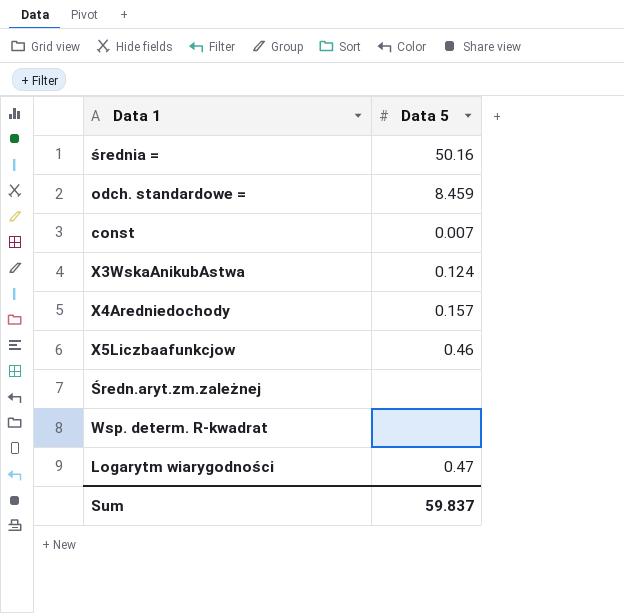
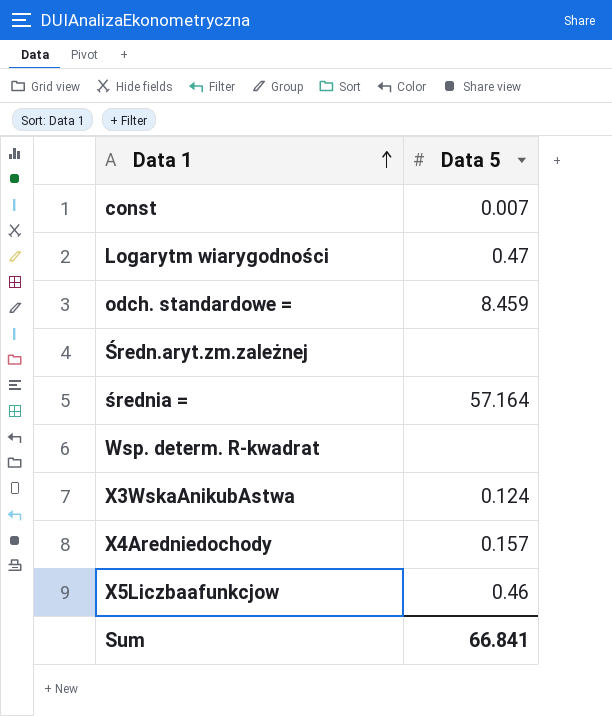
row order: none -> Data 1 ascending
średnia = | Data 5: 50.16 -> 57.164
Sum | Data 5: 59.837 -> 66.841

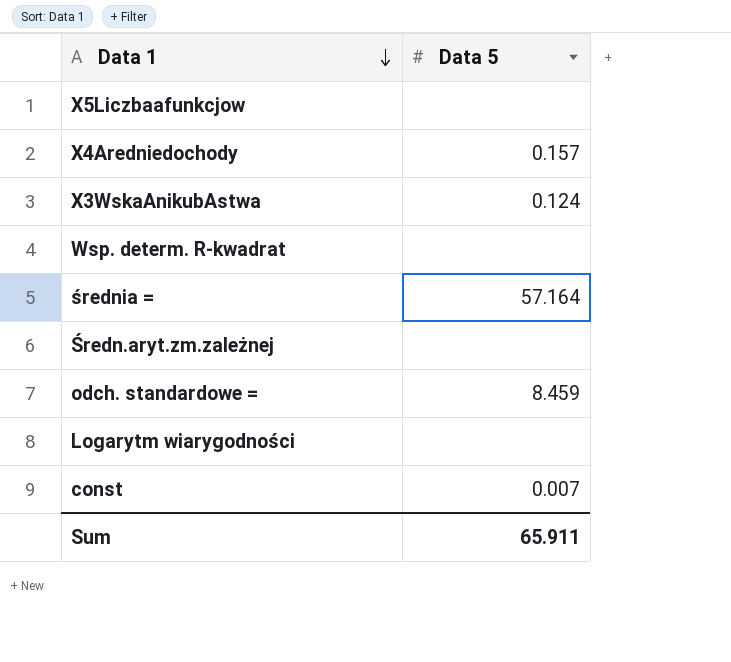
row order: Data 1 ascending -> Data 1 descending
X5Liczbaafunkcjow | Data 5: 0.46 -> none
Logarytm wiarygodności | Data 5: 0.47 -> none
Sum | Data 5: 66.841 -> 65.911

